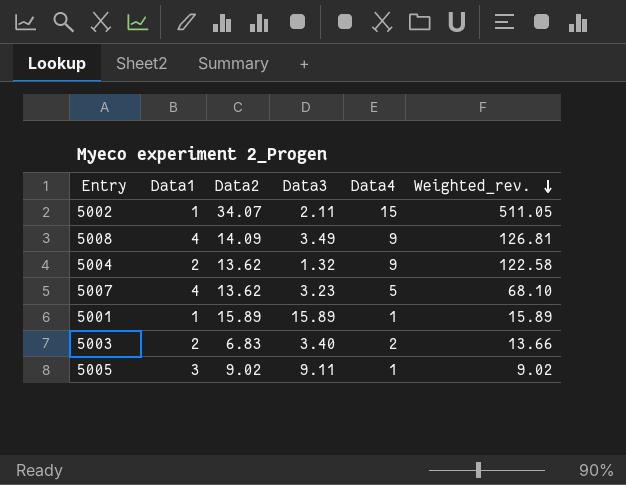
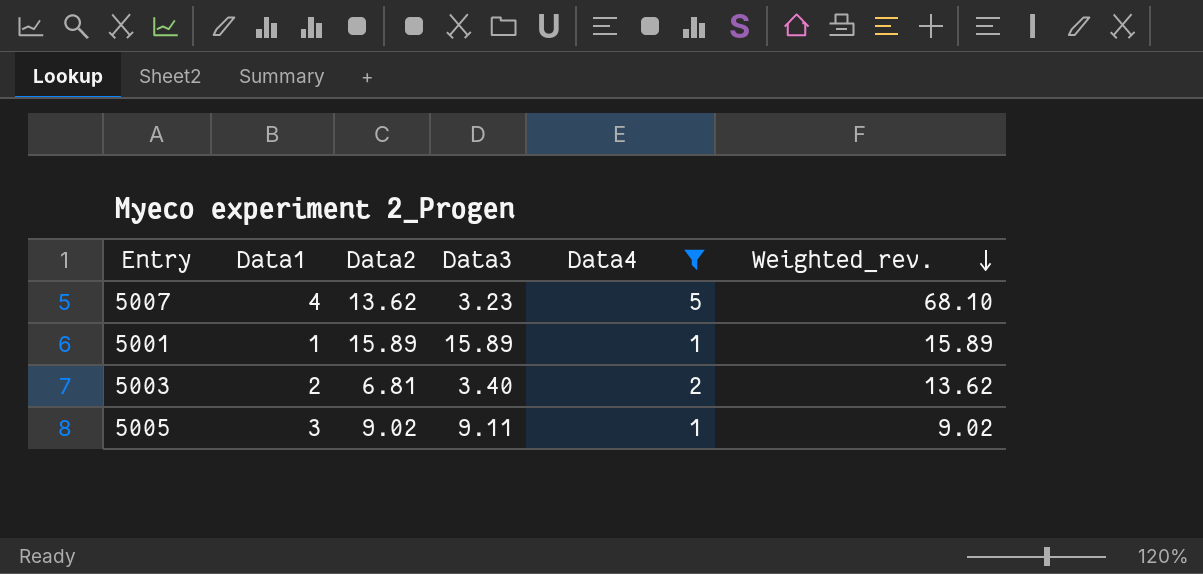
filter: none -> Data4 <= 5
5003 | Data2: 6.83 -> 6.81
5003 | Weighted_rev.: 13.66 -> 13.62

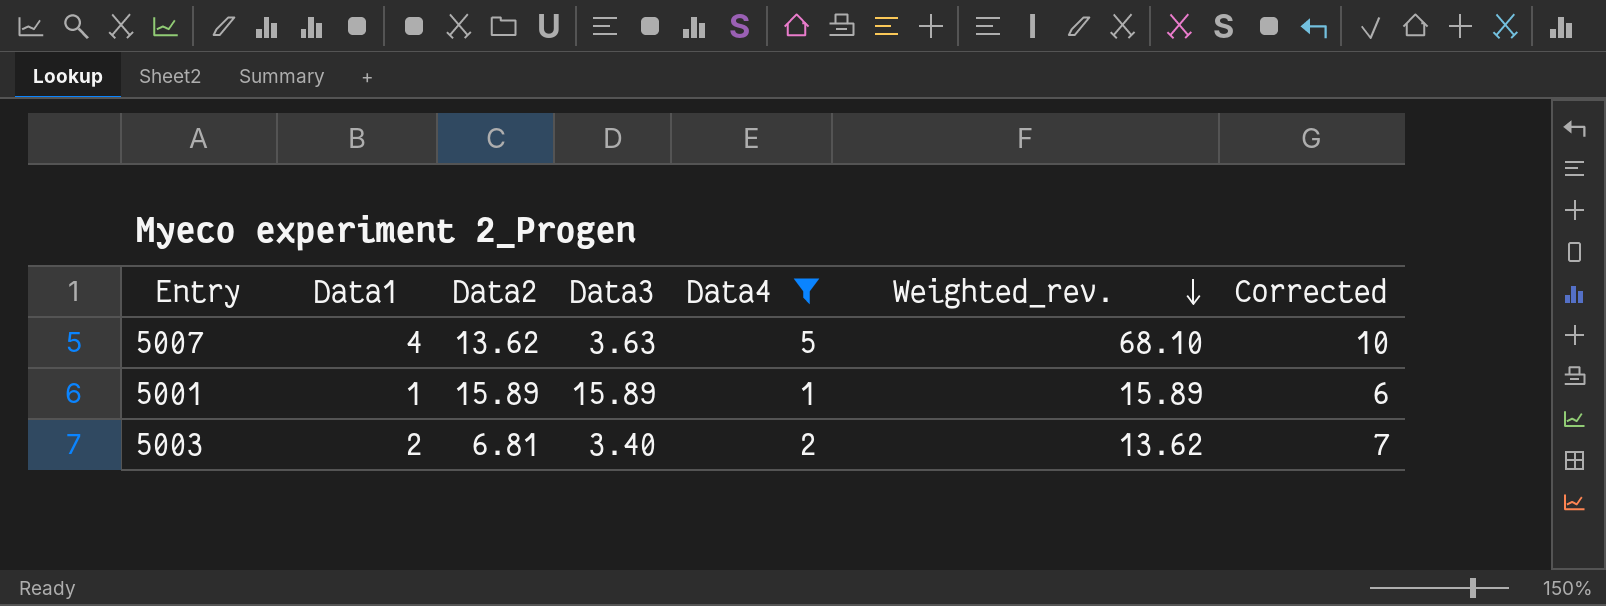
column Corrected | formula: none -> [Data4] + 5
row 5005: 3 | 9.02 | 9.11 | 1 | 9.02 -> none
5007 | Data3: 3.23 -> 3.63

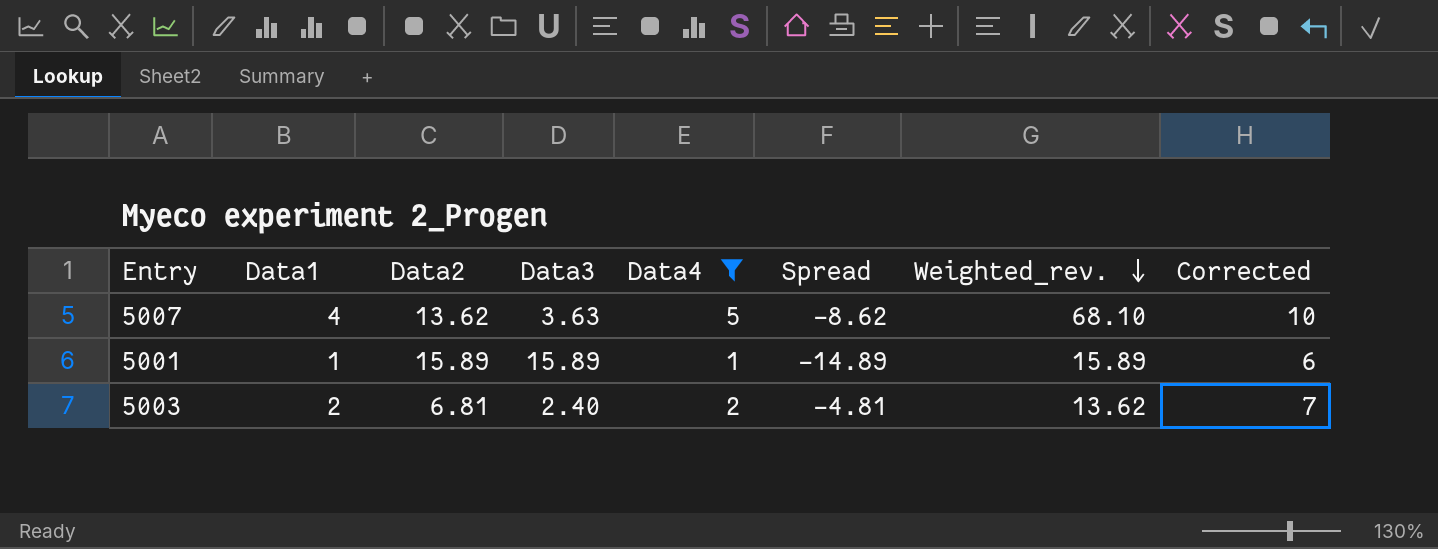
column Spread | formula: none -> [Data4] - [Data2]
5003 | Data3: 3.40 -> 2.40

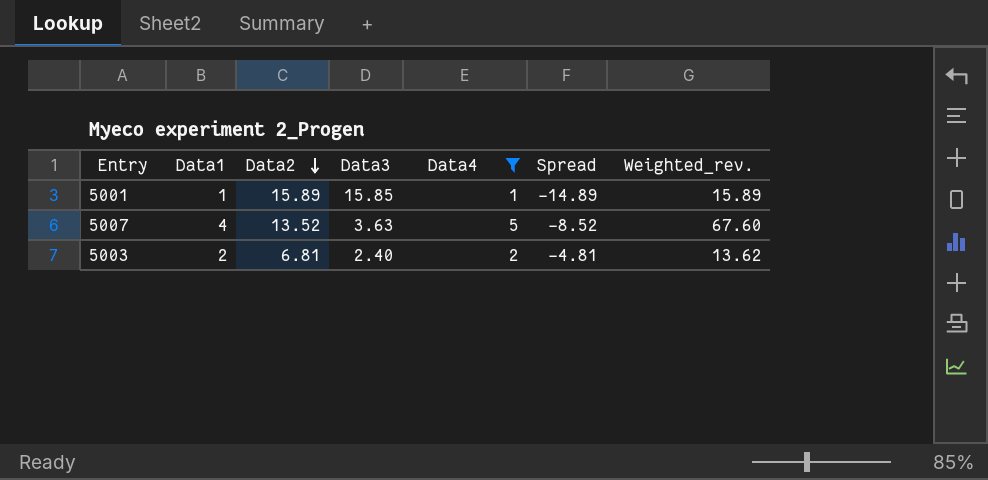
row order: Weighted_rev. descending -> Data2 descending
column Corrected | formula: [Data4] + 5 -> none
5001 | Data3: 15.89 -> 15.85
5007 | Data2: 13.62 -> 13.52
5007 | Spread: -8.62 -> -8.52
5007 | Weighted_rev.: 68.10 -> 67.60

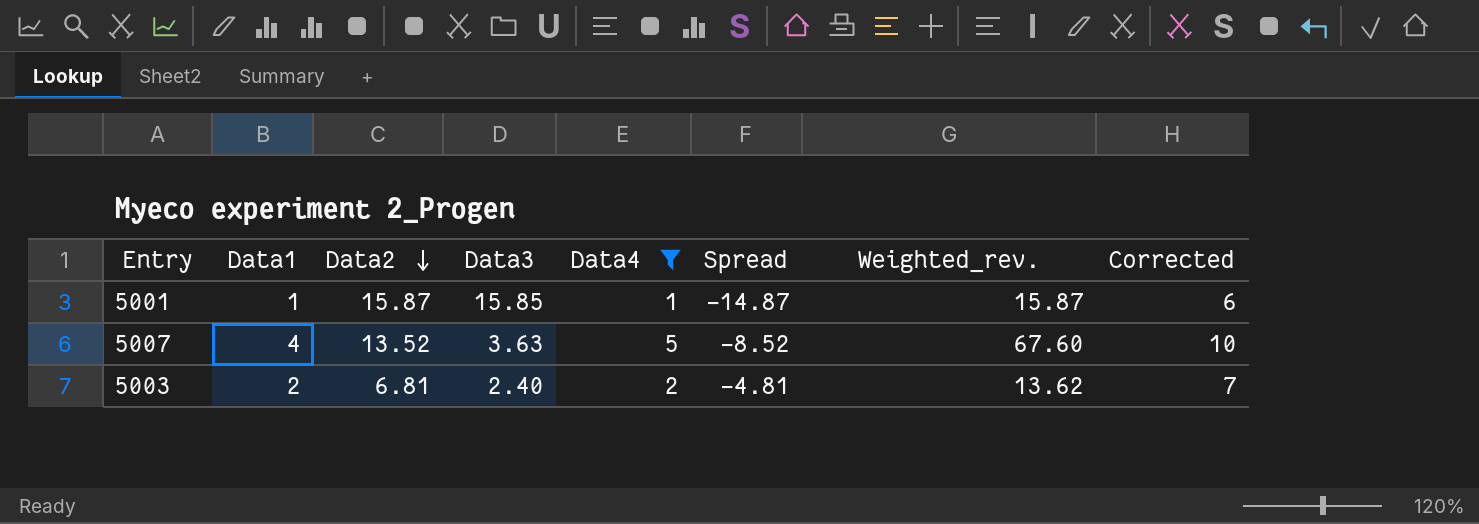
column Corrected | formula: none -> [Data4] + 5
5001 | Data2: 15.89 -> 15.87
5001 | Spread: -14.89 -> -14.87
5001 | Weighted_rev.: 15.89 -> 15.87

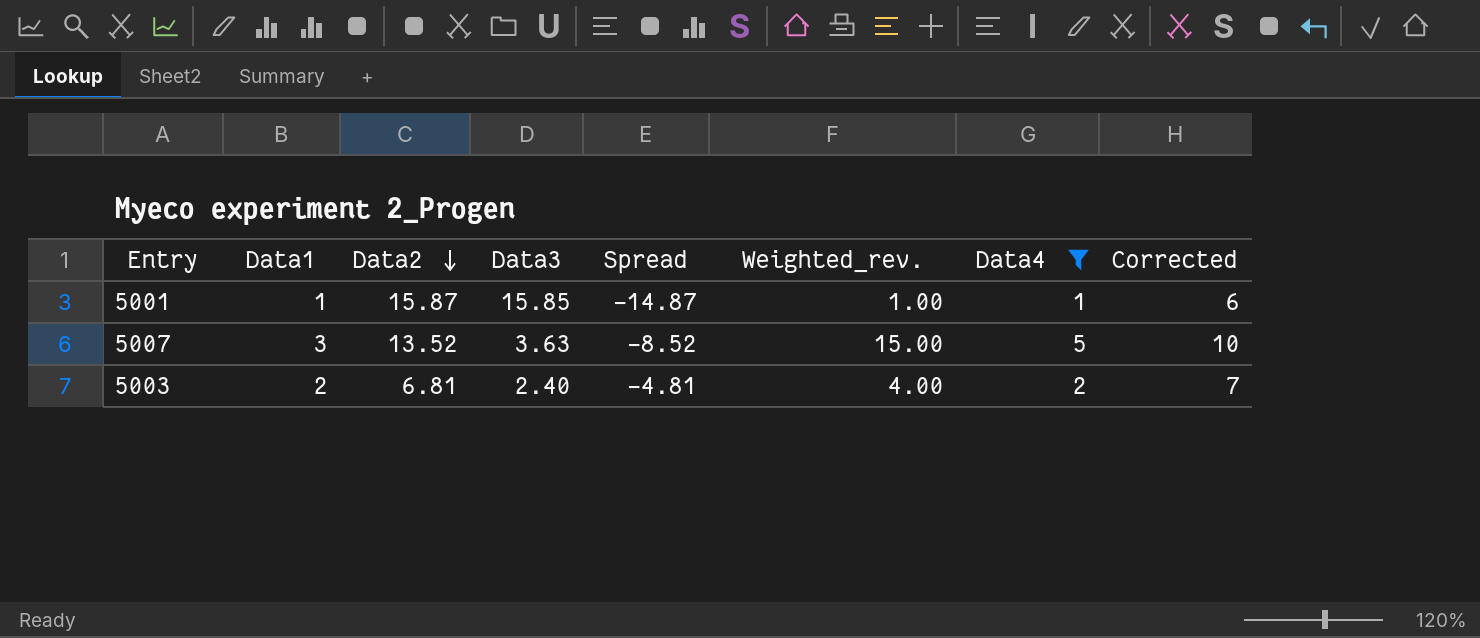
column Weighted_rev. | formula: [Data2] * [Data4] -> [Data1] * [Data4]
column Data4 | position: 5 -> 7
5007 | Data1: 4 -> 3

